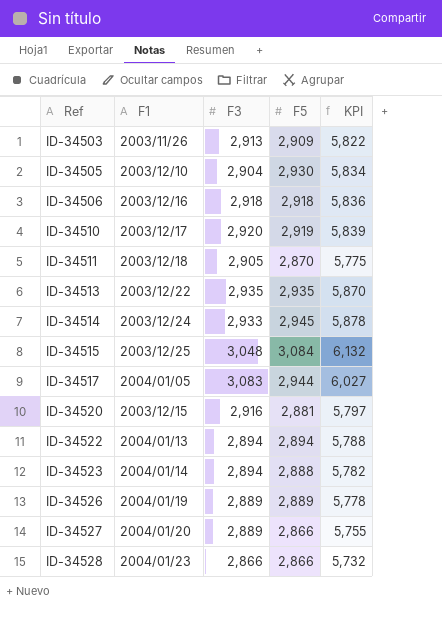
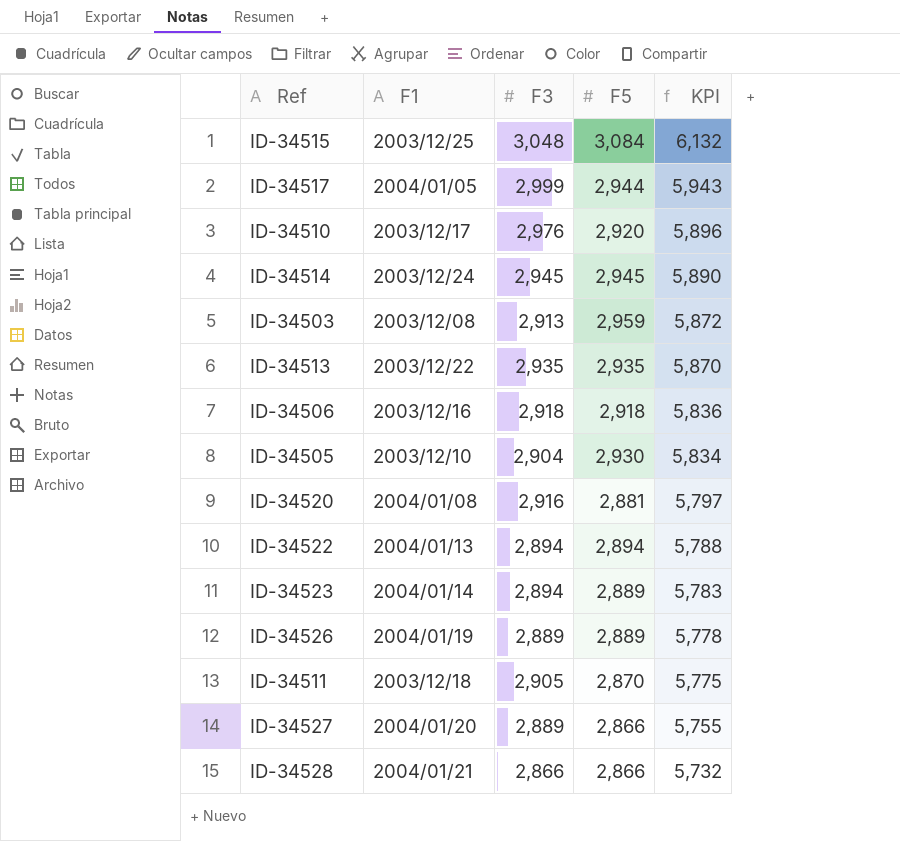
row order: Ref ascending -> KPI descending
ID-34517 | F3: 3,083 -> 2,999
ID-34517 | KPI: 6,027 -> 5,943
ID-34510 | F3: 2,920 -> 2,976
ID-34510 | F5: 2,919 -> 2,920
ID-34510 | KPI: 5,839 -> 5,896
ID-34514 | F3: 2,933 -> 2,945
ID-34514 | KPI: 5,878 -> 5,890
ID-34503 | F1: 2003/11/26 -> 2003/12/08
ID-34503 | F5: 2,909 -> 2,959
ID-34503 | KPI: 5,822 -> 5,872
ID-34520 | F1: 2003/12/15 -> 2004/01/08
ID-34523 | F5: 2,888 -> 2,889
ID-34523 | KPI: 5,782 -> 5,783
ID-34528 | F1: 2004/01/23 -> 2004/01/21

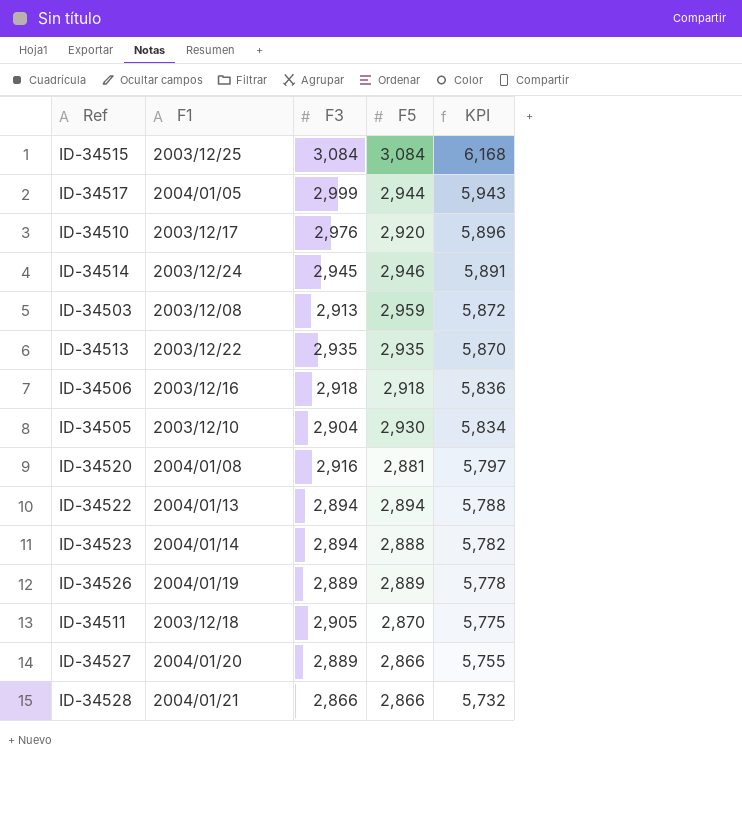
ID-34515 | F3: 3,048 -> 3,084
ID-34515 | KPI: 6,132 -> 6,168
ID-34514 | F5: 2,945 -> 2,946
ID-34514 | KPI: 5,890 -> 5,891
ID-34523 | F5: 2,889 -> 2,888
ID-34523 | KPI: 5,783 -> 5,782

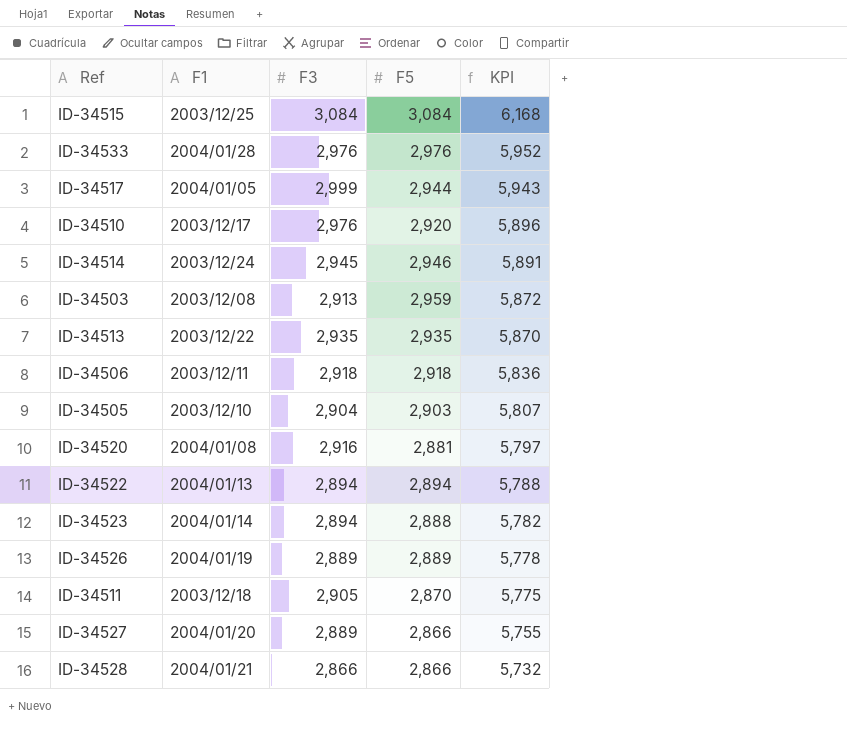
row ID-34533: none -> 2004/01/28 | 2,976 | 2,976 | 5,952
ID-34506 | F1: 2003/12/16 -> 2003/12/11
ID-34505 | F5: 2,930 -> 2,903
ID-34505 | KPI: 5,834 -> 5,807

